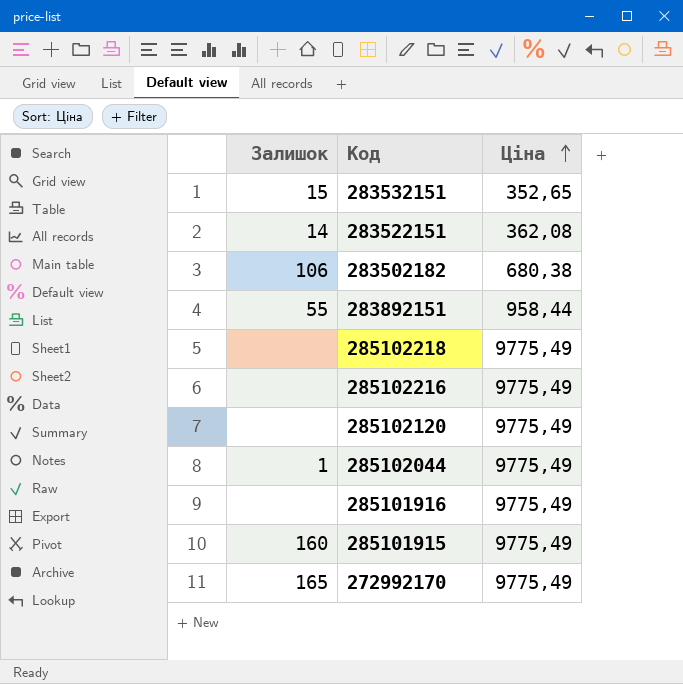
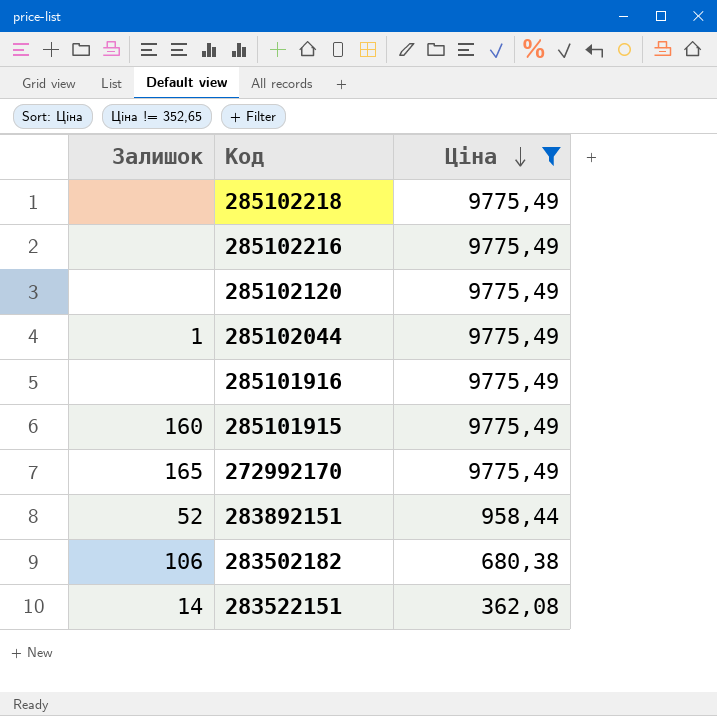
filter: none -> Ціна != 352,65
row order: Ціна ascending -> Ціна descending
283892151 | Залишок: 55 -> 52

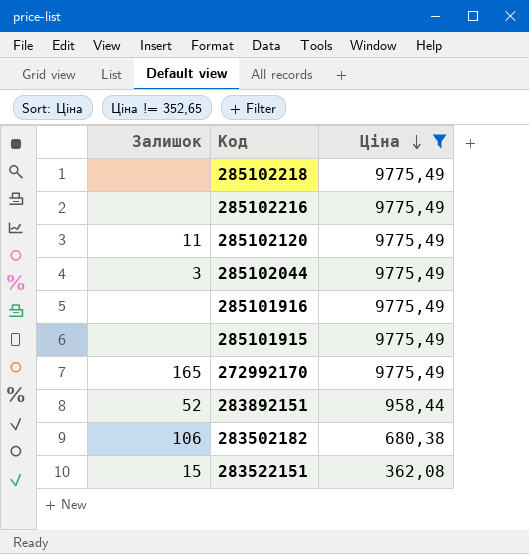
285102120 | Залишок: none -> 11
285102044 | Залишок: 1 -> 3
285101915 | Залишок: 160 -> none
283522151 | Залишок: 14 -> 15

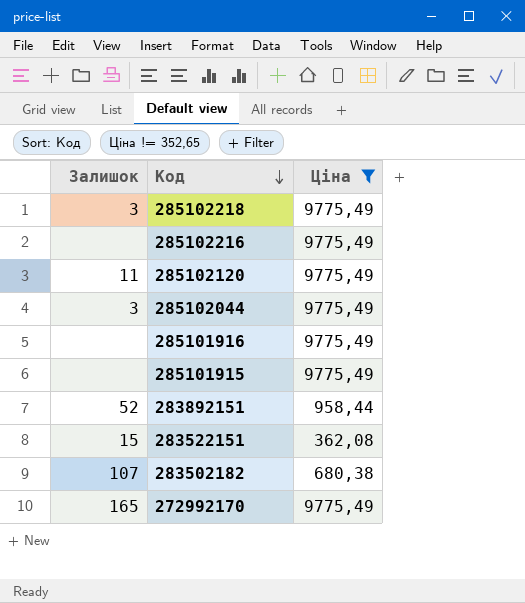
row order: Ціна descending -> Код descending
285102218 | Залишок: none -> 3
283502182 | Залишок: 106 -> 107

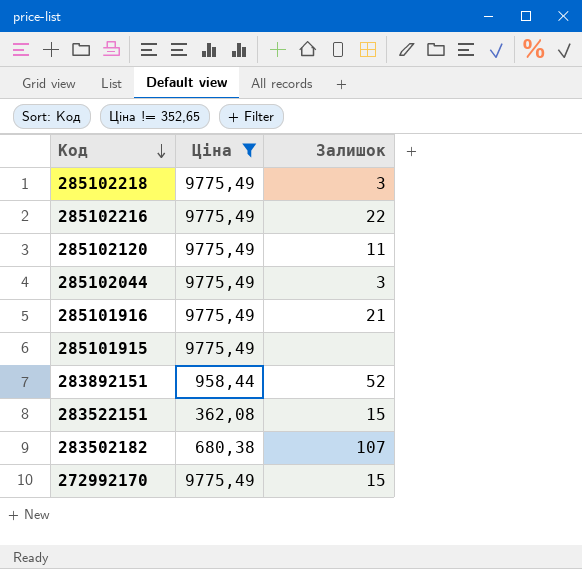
column Залишок | position: 1 -> 3
285102216 | Залишок: none -> 22
285101916 | Залишок: none -> 21
272992170 | Залишок: 165 -> 15

